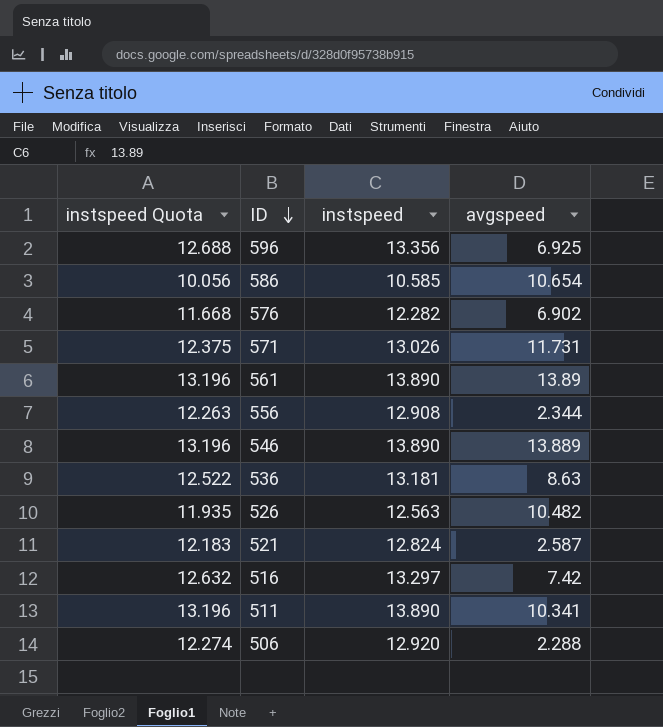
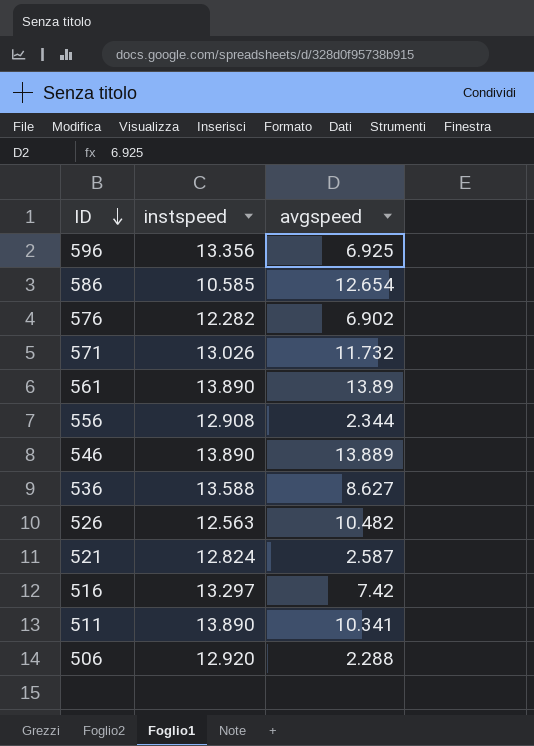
column instspeed Quota | formula: [instspeed] * 0.95 -> none
586 | avgspeed: 10.654 -> 12.654
571 | avgspeed: 11.731 -> 11.732
536 | instspeed: 13.181 -> 13.588
536 | avgspeed: 8.63 -> 8.627

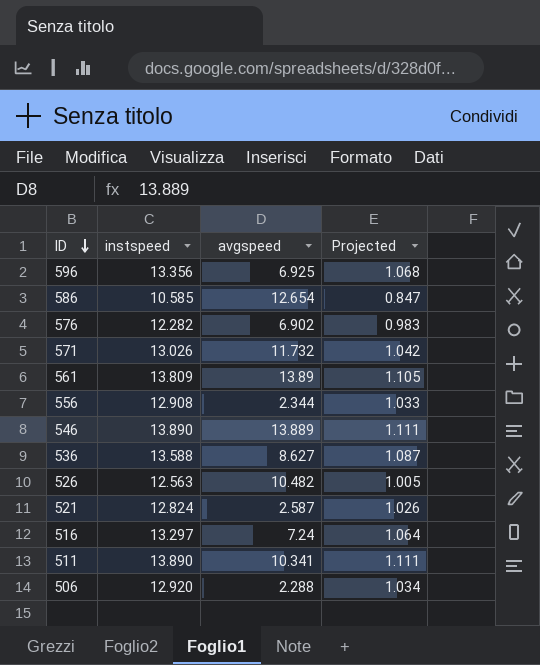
column Projected | formula: none -> [instspeed] * 0.08
561 | instspeed: 13.890 -> 13.809
516 | avgspeed: 7.42 -> 7.24

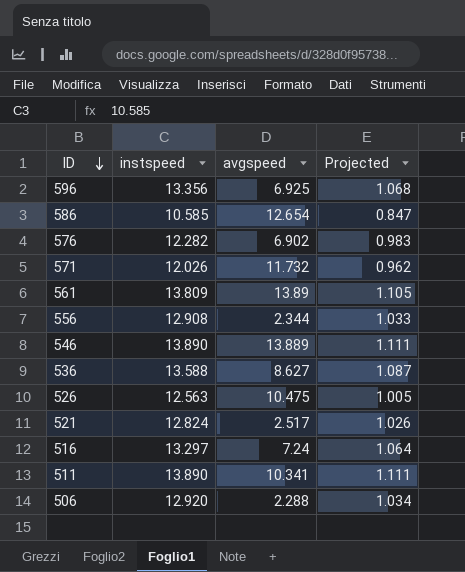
571 | instspeed: 13.026 -> 12.026
571 | Projected: 1.042 -> 0.962
526 | avgspeed: 10.482 -> 10.475
521 | avgspeed: 2.587 -> 2.517

